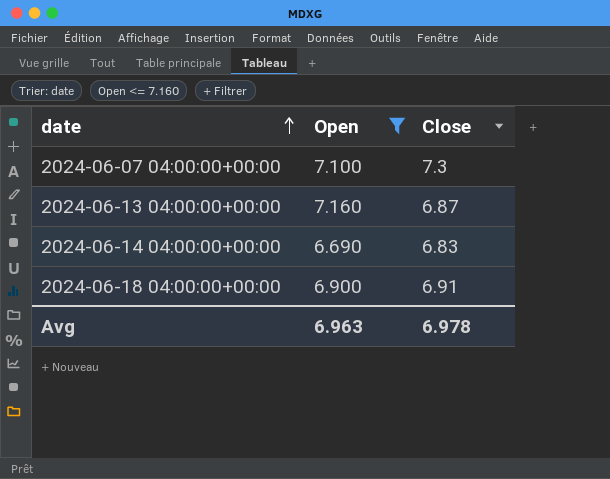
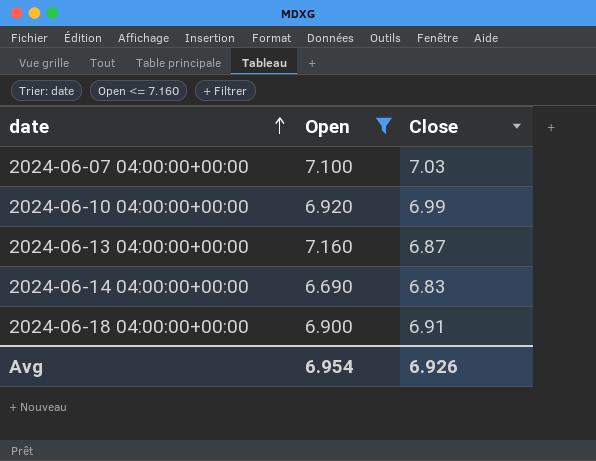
2024-06-07 04:00:00+00:00 | Close: 7.3 -> 7.03
row 2024-06-10 04:00:00+00:00: none -> 6.920 | 6.99
Avg | Open: 6.963 -> 6.954
Avg | Close: 6.978 -> 6.926

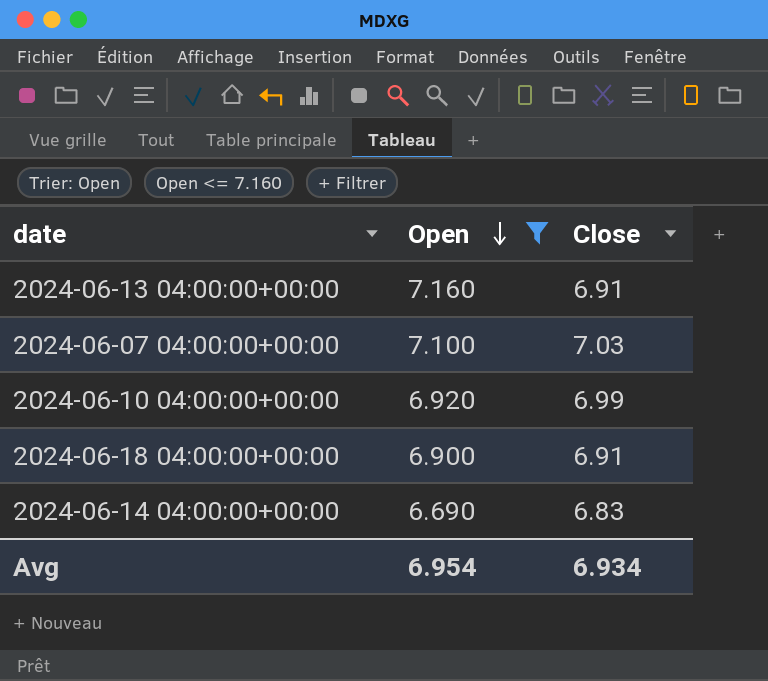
row order: date ascending -> Open descending
2024-06-13 04:00:00+00:00 | Close: 6.87 -> 6.91
Avg | Close: 6.926 -> 6.934

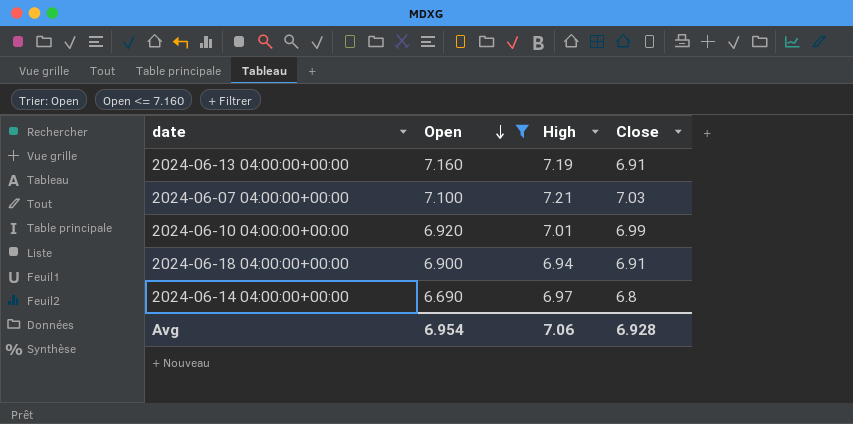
column High | position: none -> 3
2024-06-14 04:00:00+00:00 | Close: 6.83 -> 6.8
Avg | Close: 6.934 -> 6.928

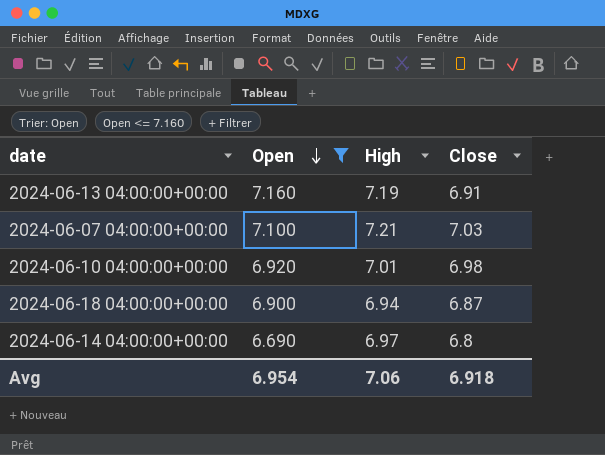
2024-06-10 04:00:00+00:00 | Close: 6.99 -> 6.98
2024-06-18 04:00:00+00:00 | Close: 6.91 -> 6.87
Avg | Close: 6.928 -> 6.918

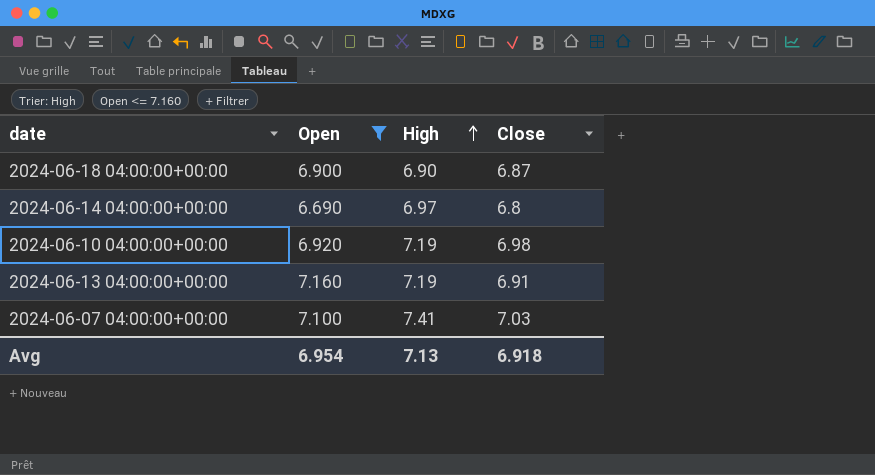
row order: Open descending -> High ascending
2024-06-18 04:00:00+00:00 | High: 6.94 -> 6.90
2024-06-10 04:00:00+00:00 | High: 7.01 -> 7.19
2024-06-07 04:00:00+00:00 | High: 7.21 -> 7.41
Avg | High: 7.06 -> 7.13

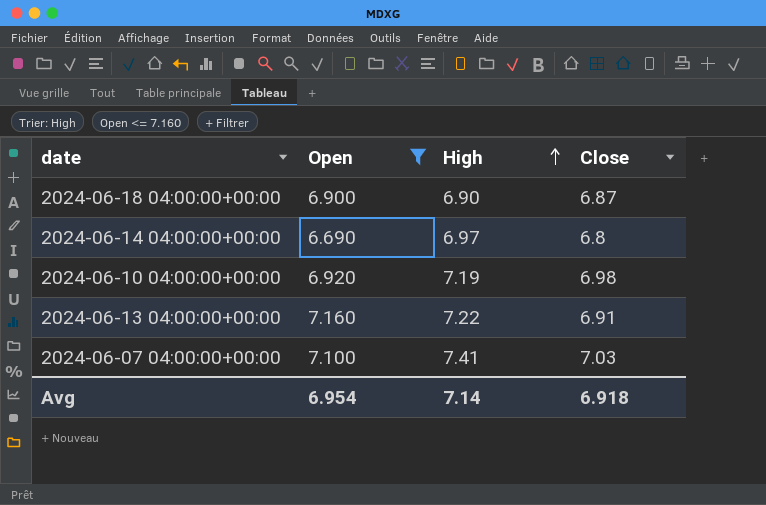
2024-06-13 04:00:00+00:00 | High: 7.19 -> 7.22
Avg | High: 7.13 -> 7.14

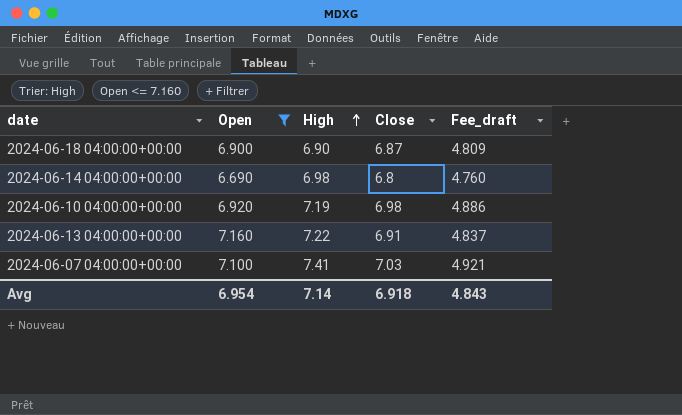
column Fee_draft | formula: none -> [Close] * 0.7
2024-06-14 04:00:00+00:00 | High: 6.97 -> 6.98

